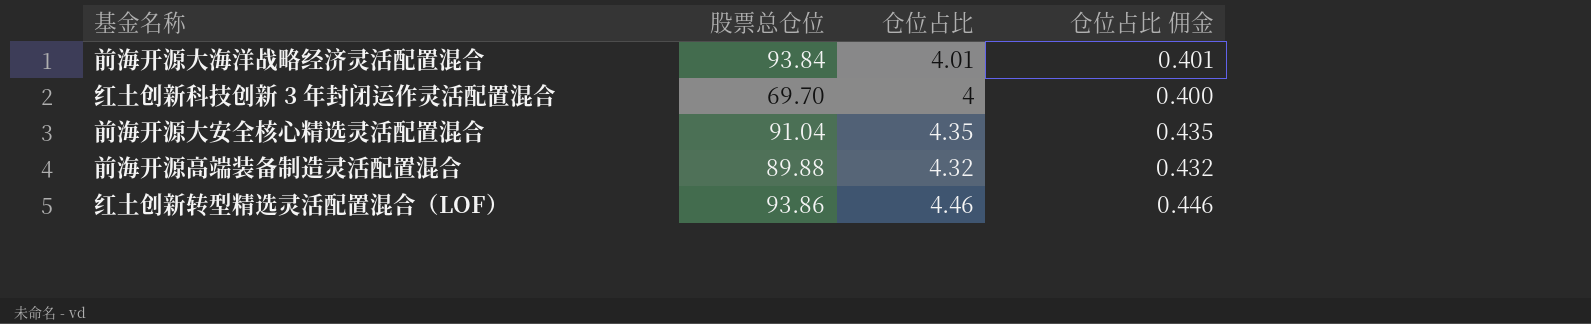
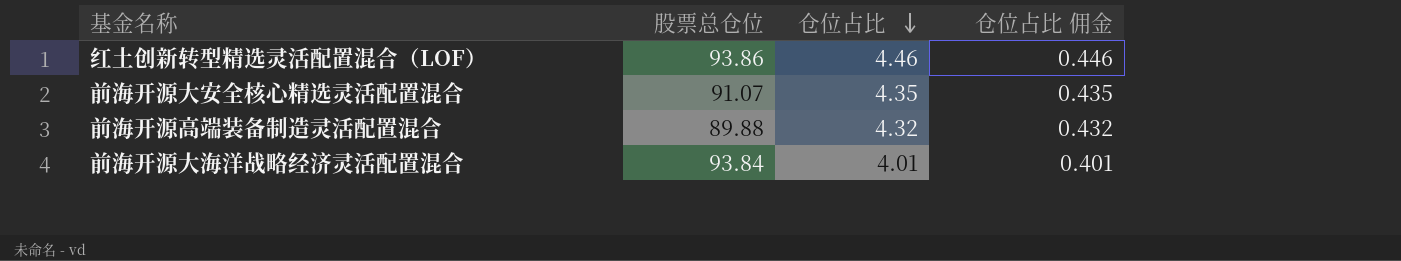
row order: none -> 仓位占比 descending
row 红土创新科技创新 3 年封闭运作灵活配置混合: 69.70 | 4 | 0.400 -> none
前海开源大安全核心精选灵活配置混合 | 股票总仓位: 91.04 -> 91.07

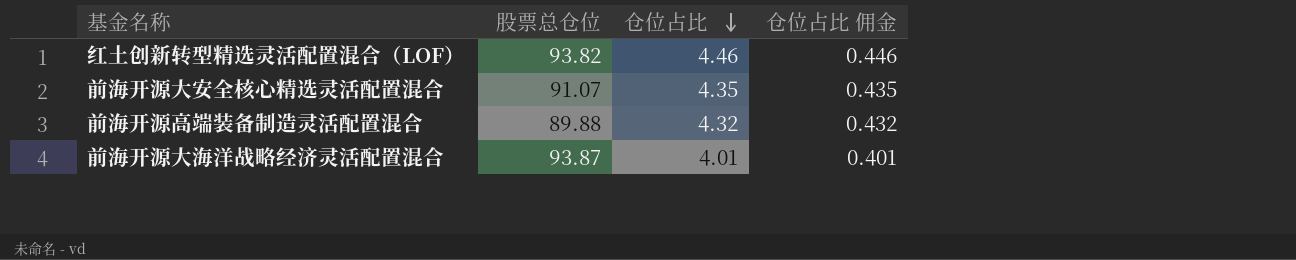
红土创新转型精选灵活配置混合（LOF） | 股票总仓位: 93.86 -> 93.82
前海开源大海洋战略经济灵活配置混合 | 股票总仓位: 93.84 -> 93.87

